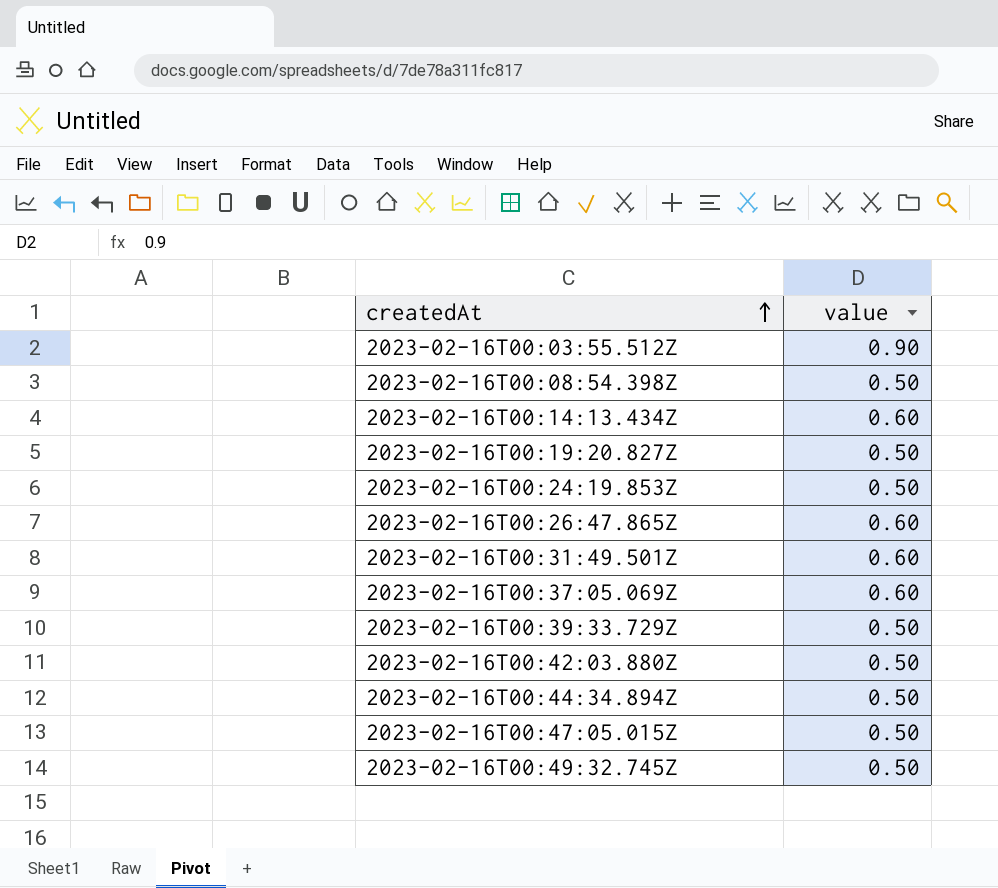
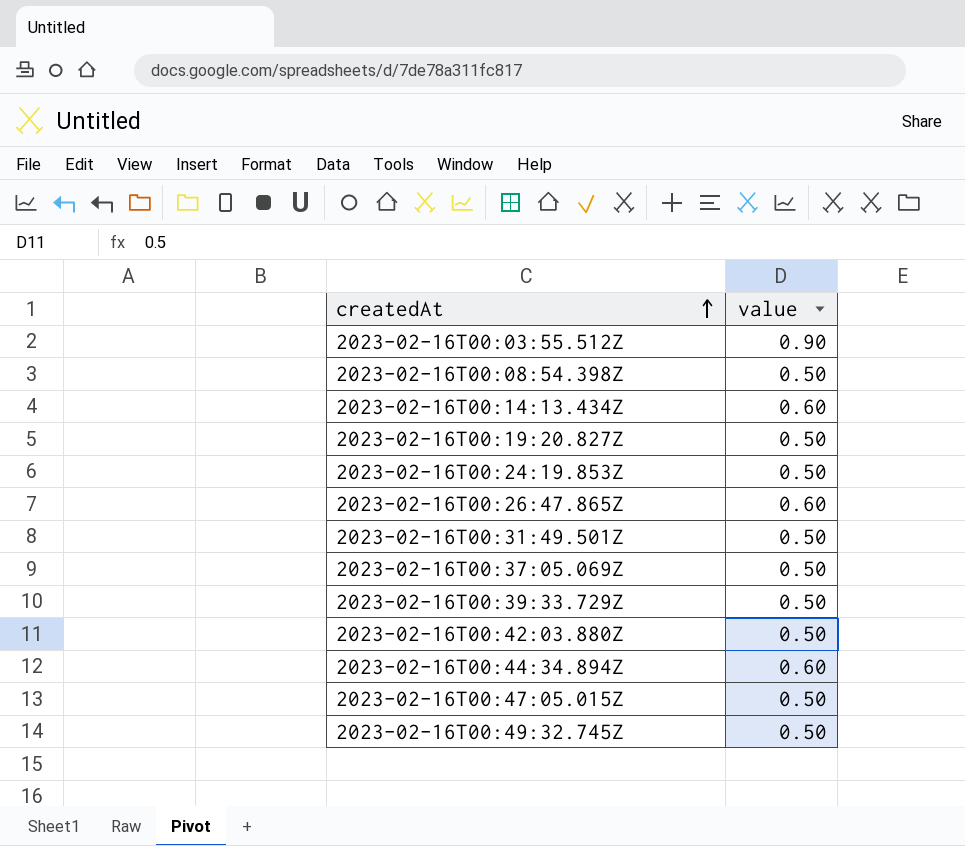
2023-02-16T00:31:49.501Z | value: 0.60 -> 0.50
2023-02-16T00:37:05.069Z | value: 0.60 -> 0.50
2023-02-16T00:44:34.894Z | value: 0.50 -> 0.60

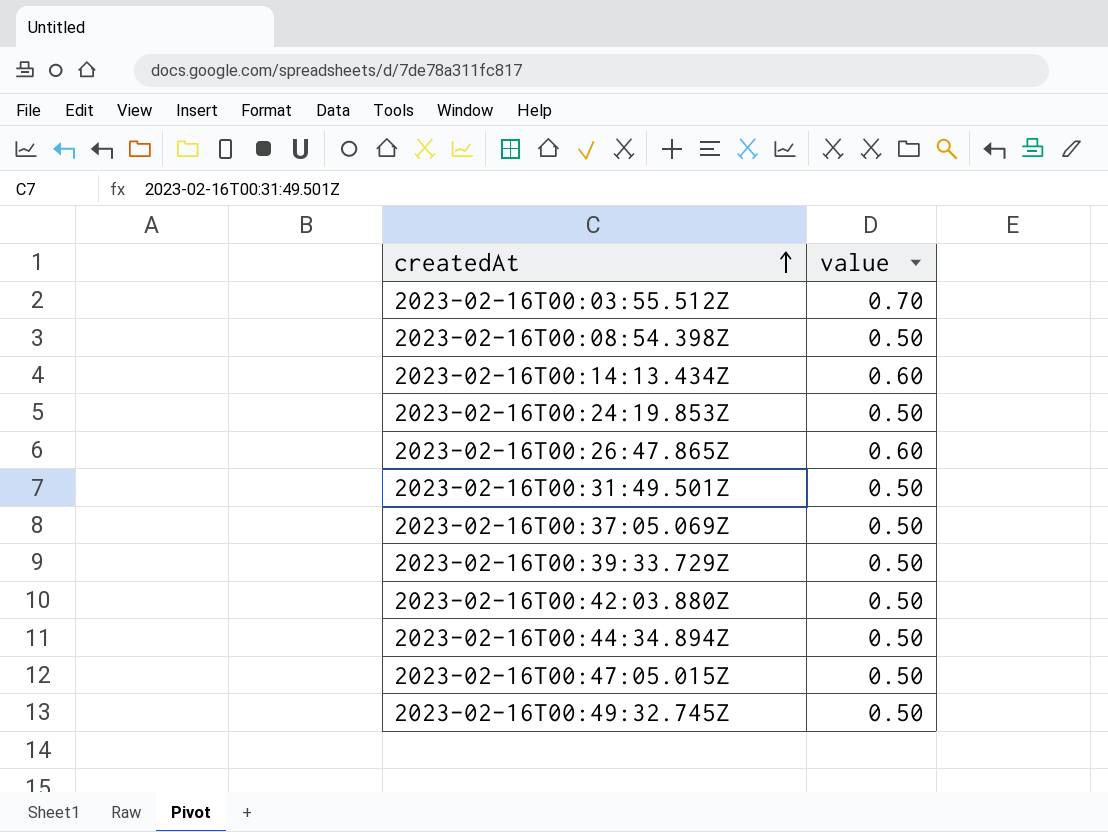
row 2023-02-16T00:19:20.827Z: 0.50 -> none
2023-02-16T00:03:55.512Z | value: 0.90 -> 0.70
2023-02-16T00:44:34.894Z | value: 0.60 -> 0.50

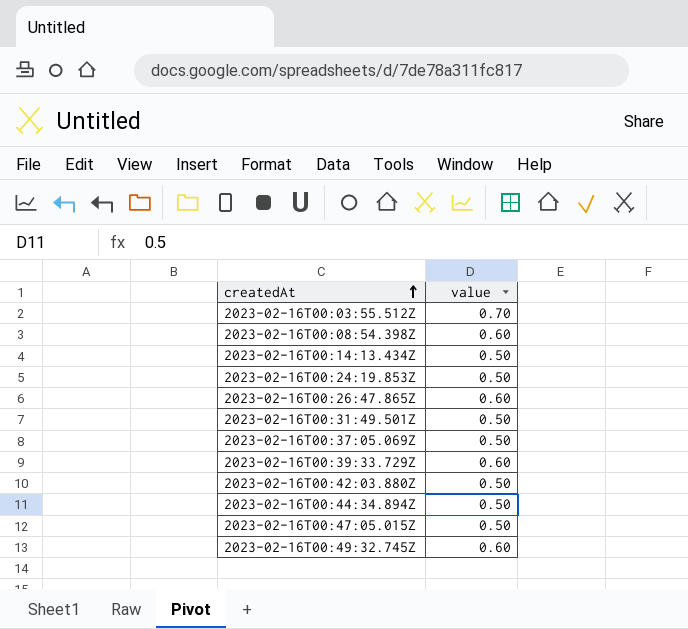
2023-02-16T00:08:54.398Z | value: 0.50 -> 0.60
2023-02-16T00:14:13.434Z | value: 0.60 -> 0.50
2023-02-16T00:39:33.729Z | value: 0.50 -> 0.60
2023-02-16T00:49:32.745Z | value: 0.50 -> 0.60

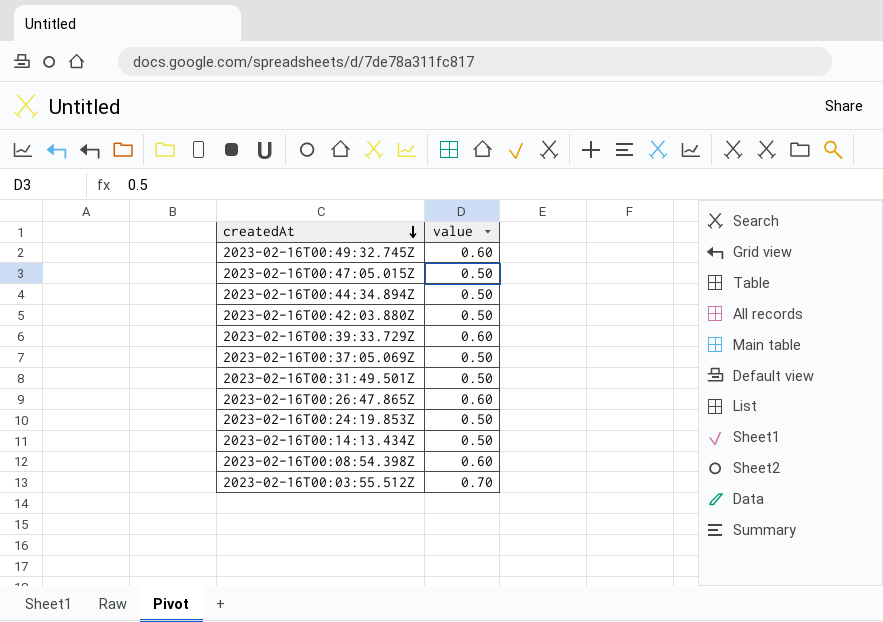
row order: createdAt ascending -> createdAt descending

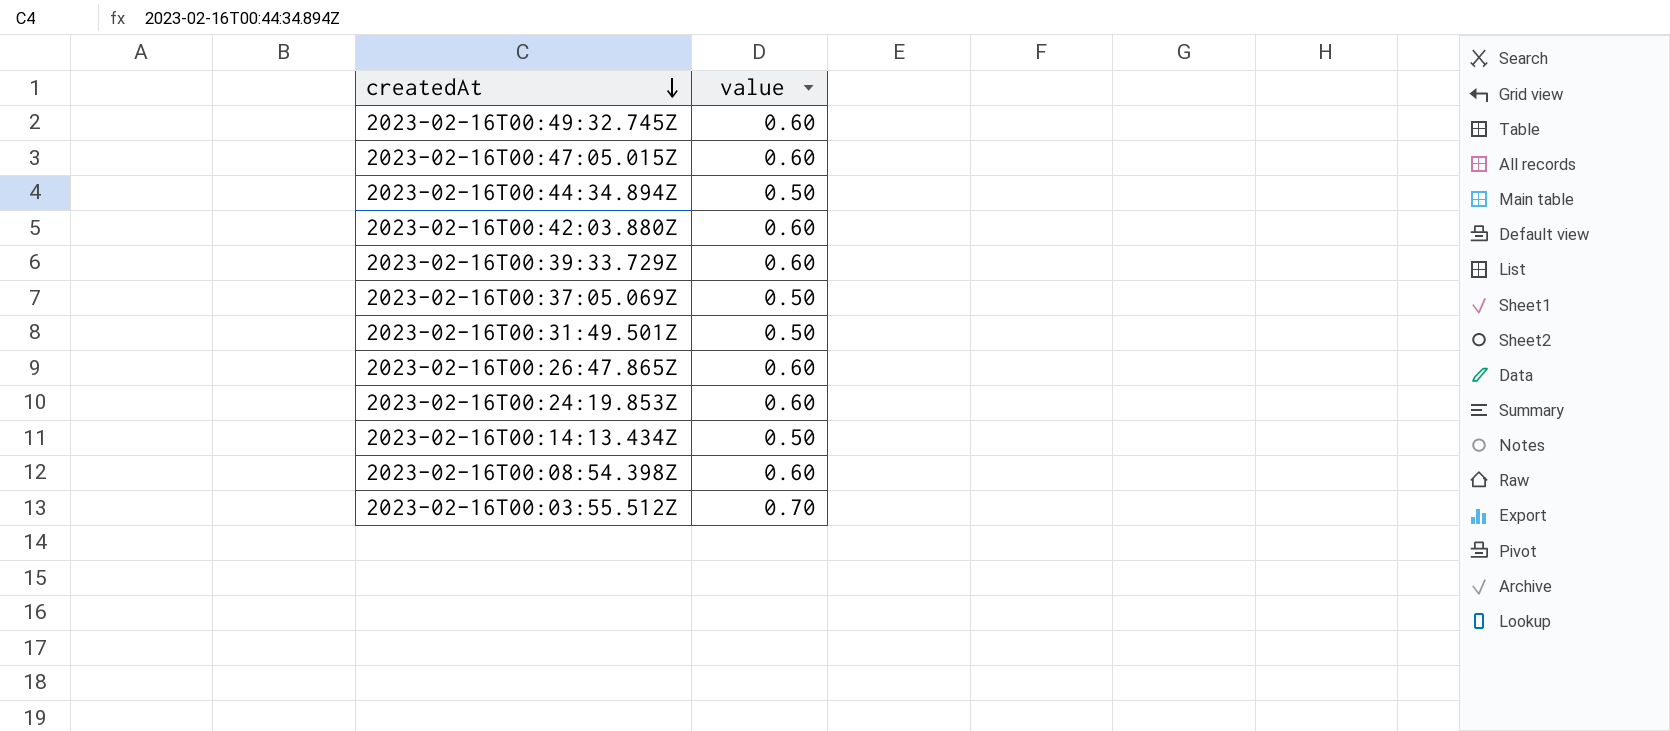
2023-02-16T00:47:05.015Z | value: 0.50 -> 0.60
2023-02-16T00:42:03.880Z | value: 0.50 -> 0.60
2023-02-16T00:24:19.853Z | value: 0.50 -> 0.60

